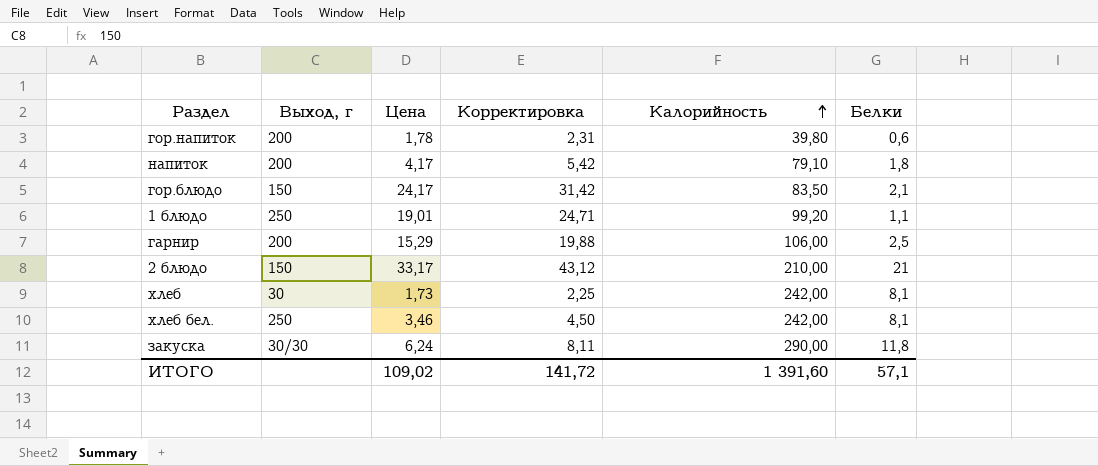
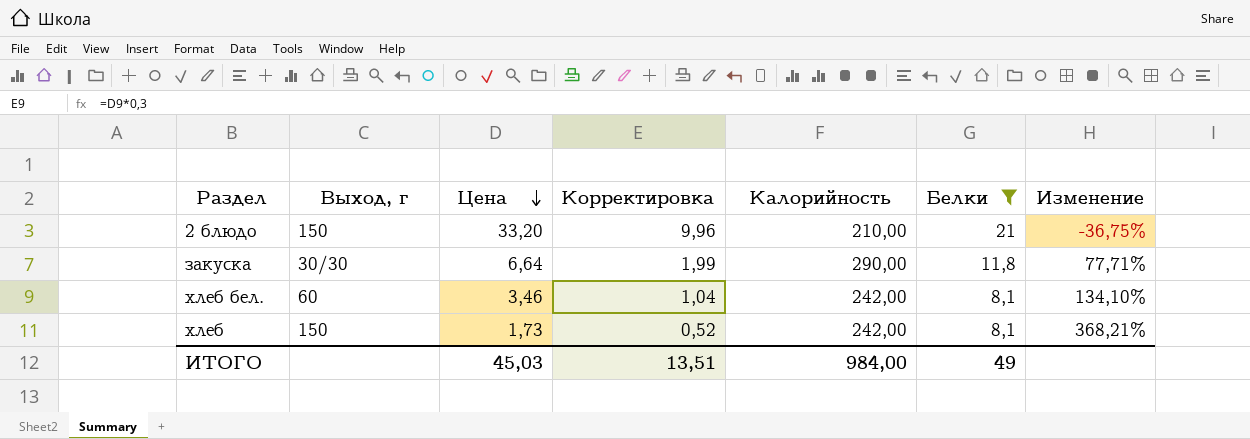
filter: none -> Белки >= 8,1
row order: Калорийность ascending -> Цена descending
column Корректировка | formula: [Цена] * 1,3 -> [Цена] * 0,3
column Изменение | formula: none -> ([Белки] - [Цена]) / [Цена]
2 блюдо | Цена: 33,17 -> 33,20
закуска | Цена: 6,24 -> 6,64
хлеб бел. | Выход, г: 250 -> 60
хлеб | Выход, г: 30 -> 150
ИТОГО | Цена: 109,02 -> 45,03
ИТОГО | Корректировка: 141,72 -> 13,51
ИТОГО | Калорийность: 1 391,60 -> 984,00
ИТОГО | Белки: 57,1 -> 49

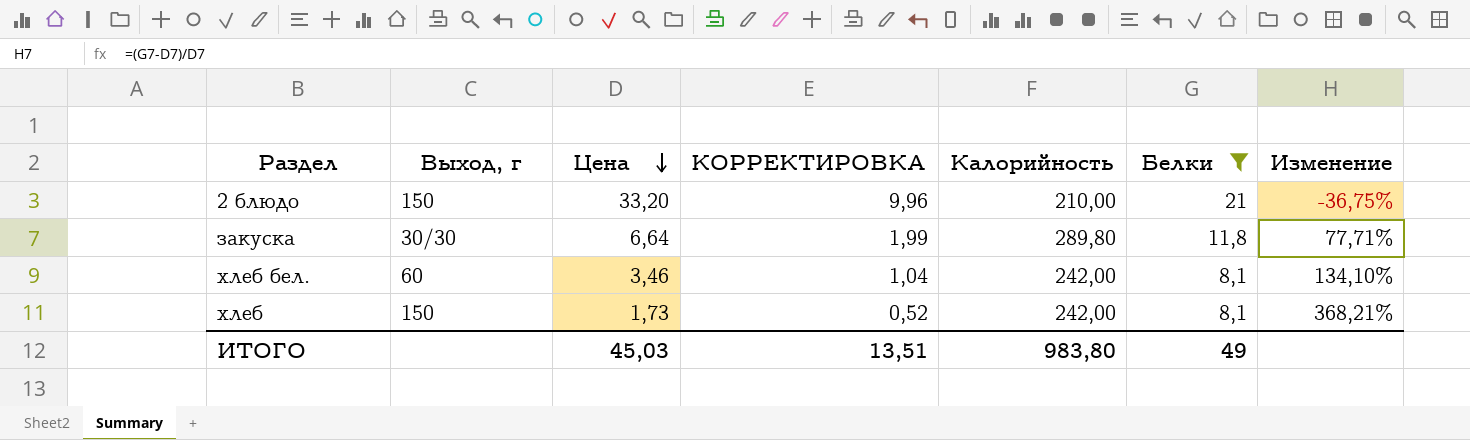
column name: Корректировка -> КОРРЕКТИРОВКА
закуска | Калорийность: 290,00 -> 289,80
ИТОГО | Калорийность: 984,00 -> 983,80

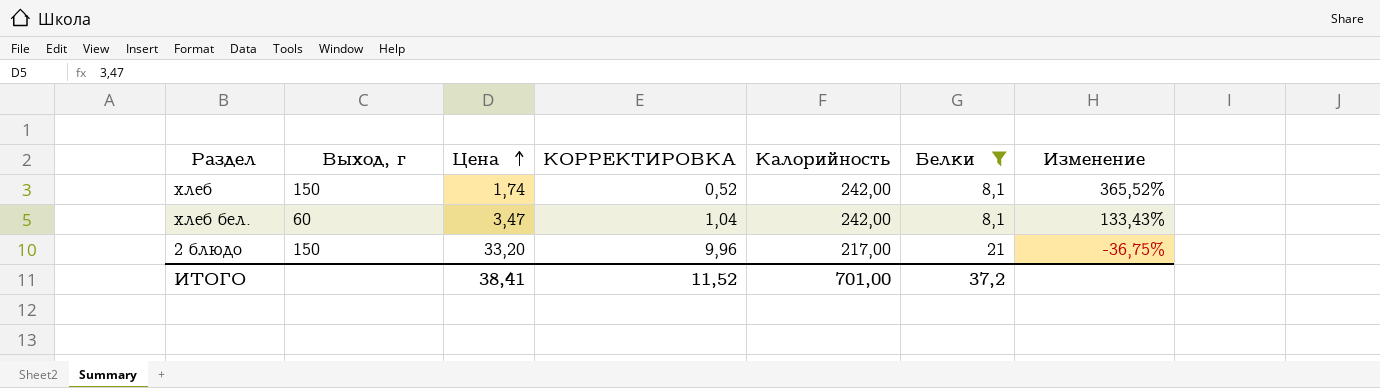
row order: Цена descending -> Цена ascending
row закуска: 30/30 | 6,64 | 1,99 | 289,80 | 11,8 | 77,71% -> none
хлеб | Цена: 1,73 -> 1,74
хлеб | Изменение: 368,21% -> 365,52%
хлеб бел. | Цена: 3,46 -> 3,47
хлеб бел. | Изменение: 134,10% -> 133,43%
2 блюдо | Калорийность: 210,00 -> 217,00
ИТОГО | Цена: 45,03 -> 38,41
ИТОГО | КОРРЕКТИРОВКА: 13,51 -> 11,52
ИТОГО | Калорийность: 983,80 -> 701,00
ИТОГО | Белки: 49 -> 37,2

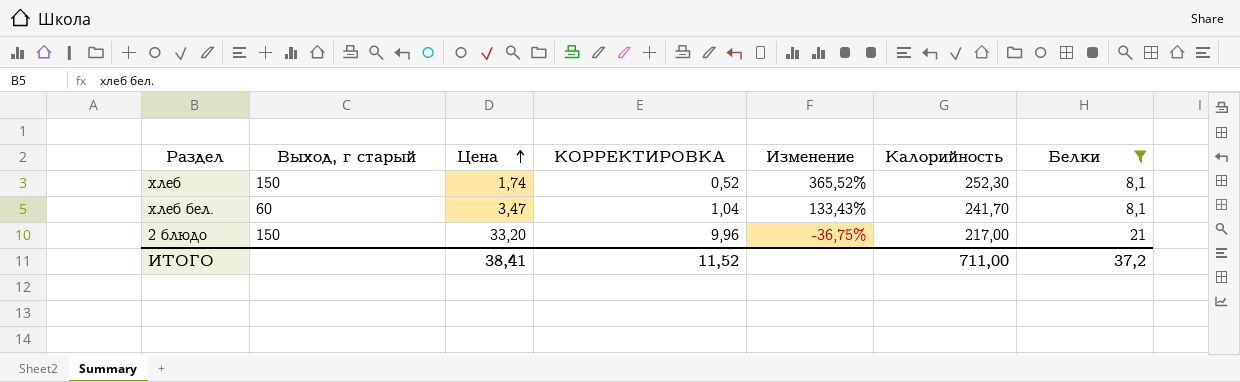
column name: Выход, г -> Выход, г старый
column Изменение | position: 7 -> 5
хлеб | Калорийность: 242,00 -> 252,30
хлеб бел. | Калорийность: 242,00 -> 241,70
ИТОГО | Калорийность: 701,00 -> 711,00

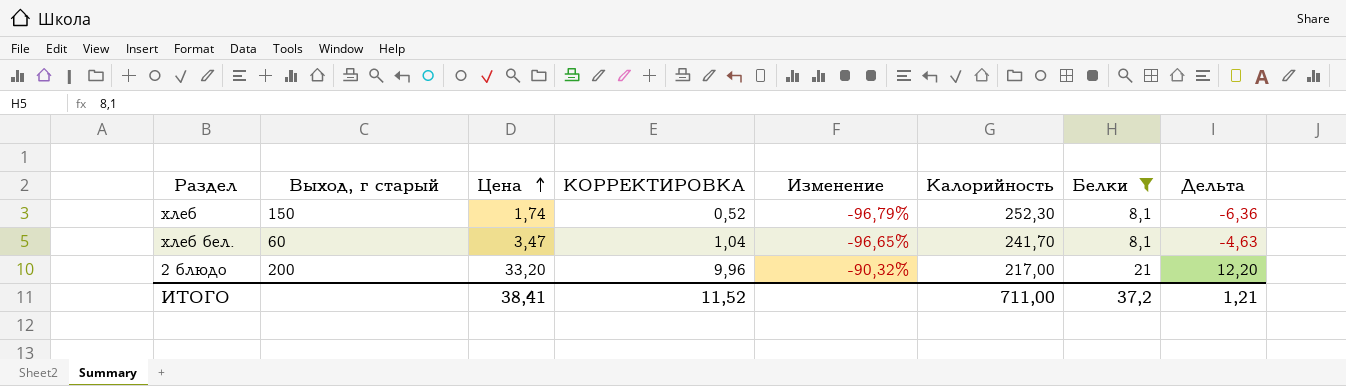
column Изменение | formula: ([Белки] - [Цена]) / [Цена] -> ([Белки] - [Калорийность]) / [Калорийность]
column Дельта | formula: none -> [Цена] - [Белки]
2 блюдо | Выход, г старый: 150 -> 200

